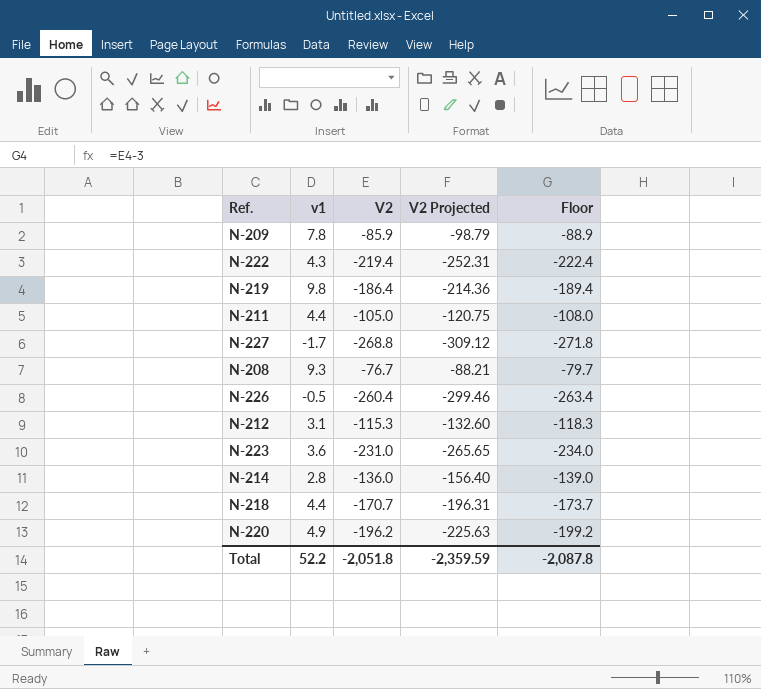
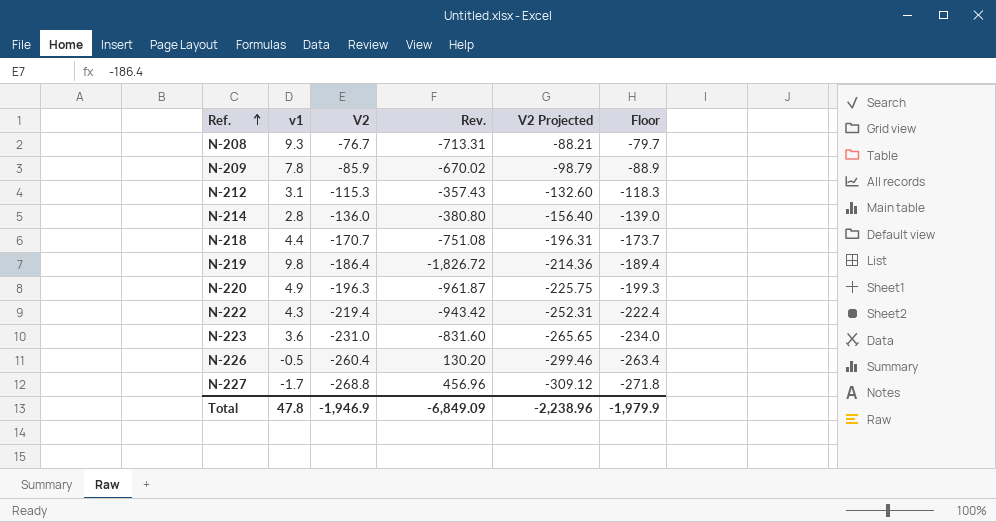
row order: none -> Ref. ascending
column Rev. | formula: none -> [v1] * [V2]
row N-211: 4.4 | -105.0 | -120.75 | -108.0 -> none
N-220 | V2: -196.2 -> -196.3
N-220 | V2 Projected: -225.63 -> -225.75
N-220 | Floor: -199.2 -> -199.3
Total | v1: 52.2 -> 47.8
Total | V2: -2,051.8 -> -1,946.9
Total | V2 Projected: -2,359.59 -> -2,238.96
Total | Floor: -2,087.8 -> -1,979.9

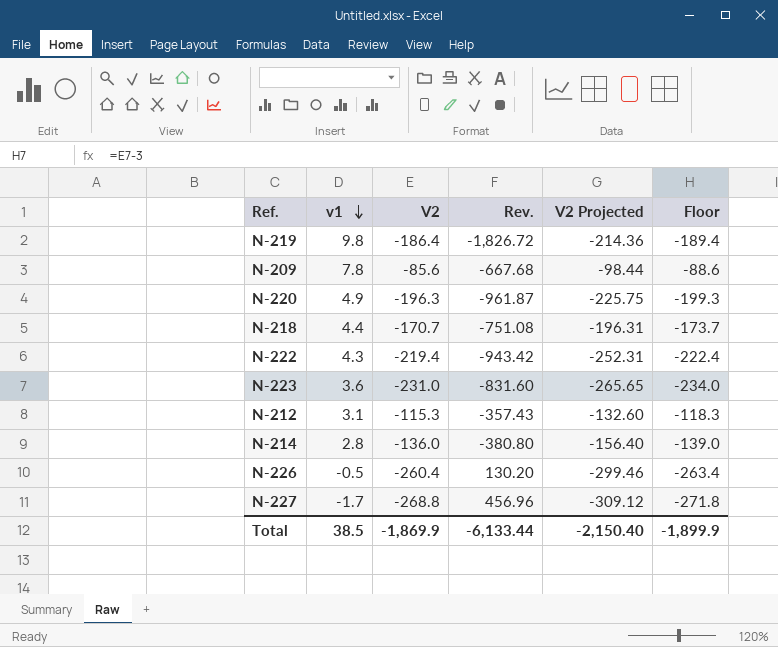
row order: Ref. ascending -> v1 descending
row N-208: 9.3 | -76.7 | -713.31 | -88.21 | -79.7 -> none
N-209 | V2: -85.9 -> -85.6
N-209 | Rev.: -670.02 -> -667.68
N-209 | V2 Projected: -98.79 -> -98.44
N-209 | Floor: -88.9 -> -88.6
Total | v1: 47.8 -> 38.5
Total | V2: -1,946.9 -> -1,869.9
Total | Rev.: -6,849.09 -> -6,133.44
Total | V2 Projected: -2,238.96 -> -2,150.40
Total | Floor: -1,979.9 -> -1,899.9

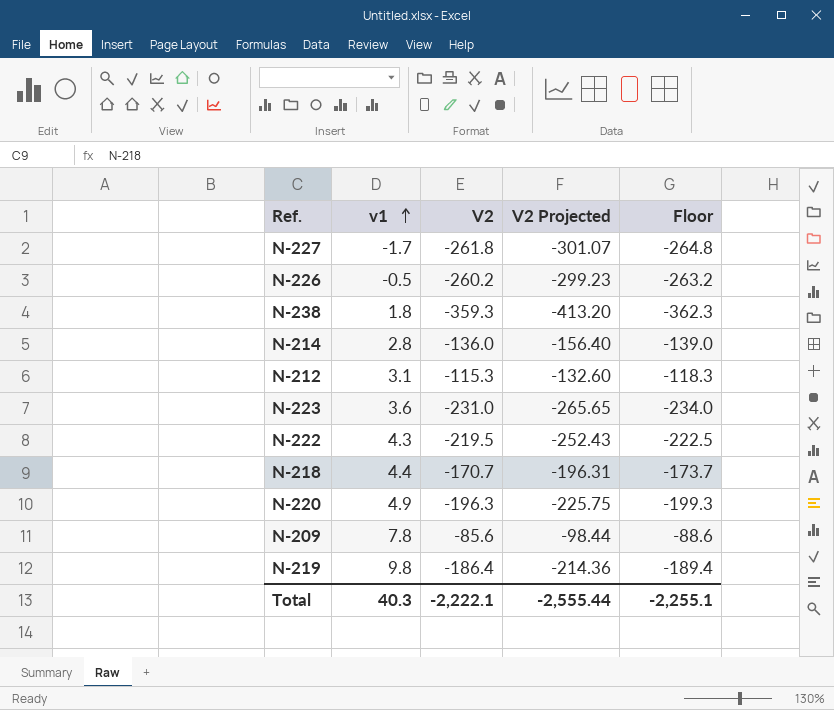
row order: v1 descending -> v1 ascending
column Rev. | formula: [v1] * [V2] -> none
N-227 | V2: -268.8 -> -261.8
N-227 | V2 Projected: -309.12 -> -301.07
N-227 | Floor: -271.8 -> -264.8
N-226 | V2: -260.4 -> -260.2
N-226 | V2 Projected: -299.46 -> -299.23
N-226 | Floor: -263.4 -> -263.2
row N-238: none -> 1.8 | -359.3 | -413.20 | -362.3
N-222 | V2: -219.4 -> -219.5
N-222 | V2 Projected: -252.31 -> -252.43
N-222 | Floor: -222.4 -> -222.5
Total | v1: 38.5 -> 40.3
Total | V2: -1,869.9 -> -2,222.1
Total | V2 Projected: -2,150.40 -> -2,555.44
Total | Floor: -1,899.9 -> -2,255.1

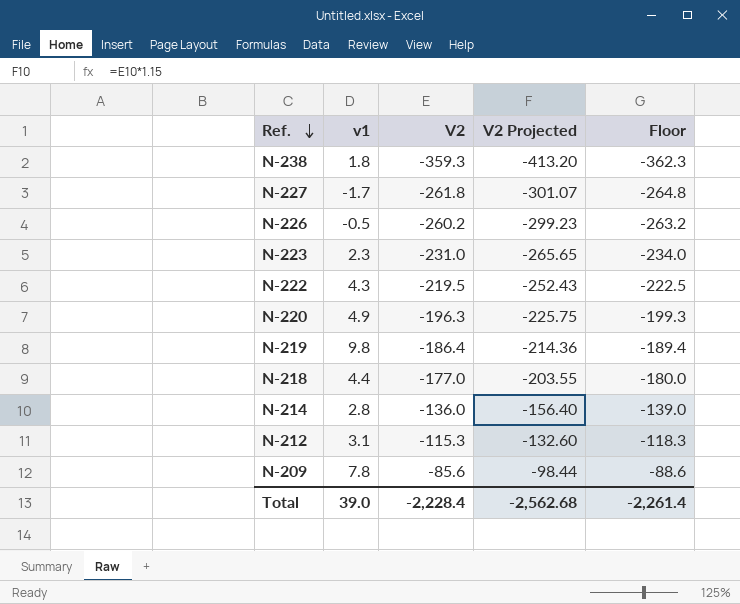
row order: v1 ascending -> Ref. descending
N-223 | v1: 3.6 -> 2.3
N-218 | V2: -170.7 -> -177.0
N-218 | V2 Projected: -196.31 -> -203.55
N-218 | Floor: -173.7 -> -180.0
Total | v1: 40.3 -> 39.0
Total | V2: -2,222.1 -> -2,228.4
Total | V2 Projected: -2,555.44 -> -2,562.68
Total | Floor: -2,255.1 -> -2,261.4

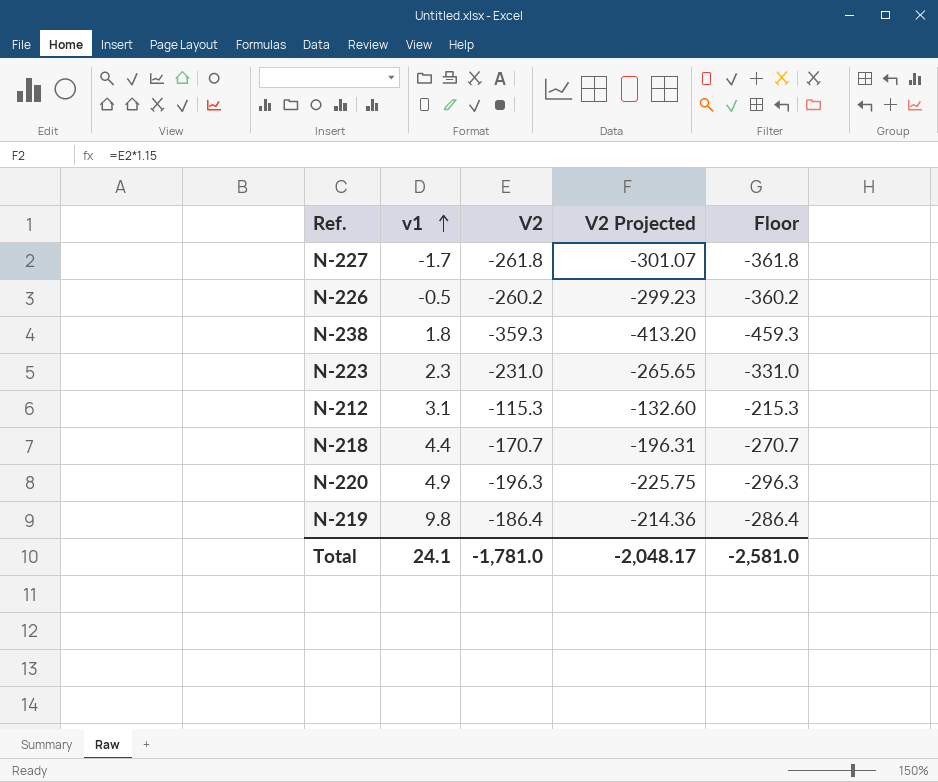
row order: Ref. descending -> v1 ascending
column Floor | formula: [V2] - 3 -> [V2] - 100
row N-222: 4.3 | -219.5 | -252.43 | -222.5 -> none
row N-214: 2.8 | -136.0 | -156.40 | -139.0 -> none
row N-209: 7.8 | -85.6 | -98.44 | -88.6 -> none
N-218 | V2: -177.0 -> -170.7
N-218 | V2 Projected: -203.55 -> -196.31
Total | v1: 39.0 -> 24.1
Total | V2: -2,228.4 -> -1,781.0
Total | V2 Projected: -2,562.68 -> -2,048.17
Total | Floor: -2,261.4 -> -2,581.0

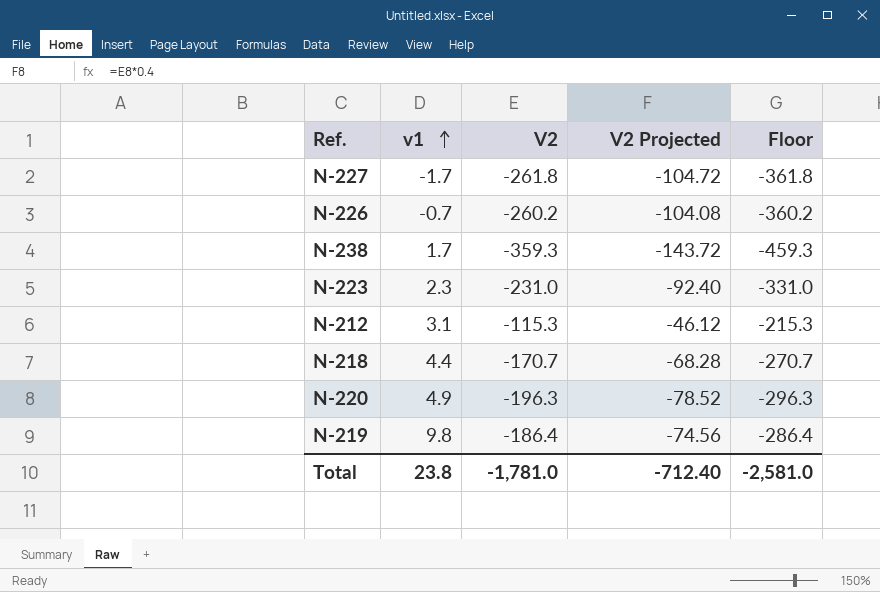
column V2 Projected | formula: [V2] * 1.15 -> [V2] * 0.4
N-226 | v1: -0.5 -> -0.7
N-238 | v1: 1.8 -> 1.7
Total | v1: 24.1 -> 23.8
Total | V2 Projected: -2,048.17 -> -712.40

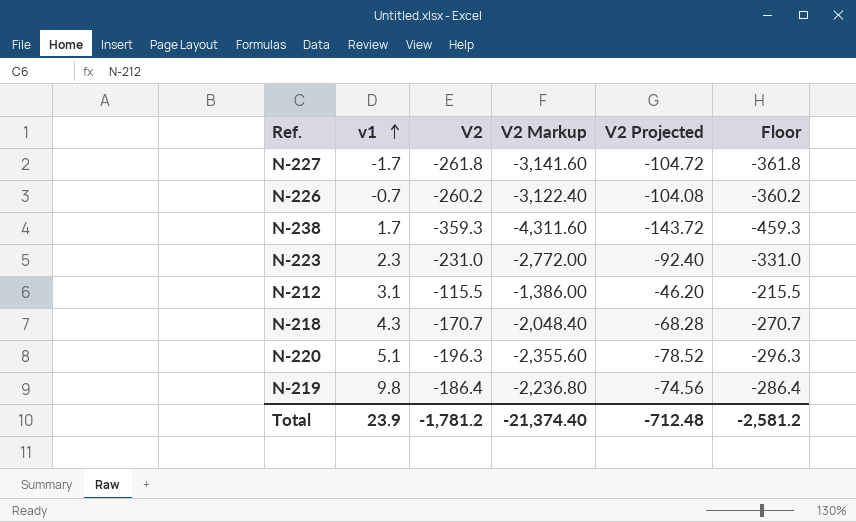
column V2 Markup | formula: none -> [V2] * 12
N-212 | V2: -115.3 -> -115.5
N-212 | V2 Projected: -46.12 -> -46.20
N-212 | Floor: -215.3 -> -215.5
N-218 | v1: 4.4 -> 4.3
N-220 | v1: 4.9 -> 5.1
Total | v1: 23.8 -> 23.9
Total | V2: -1,781.0 -> -1,781.2
Total | V2 Projected: -712.40 -> -712.48
Total | Floor: -2,581.0 -> -2,581.2

